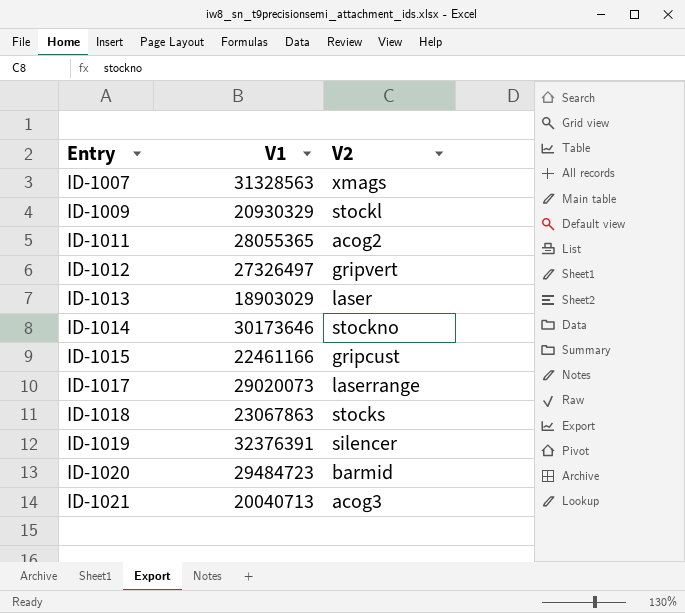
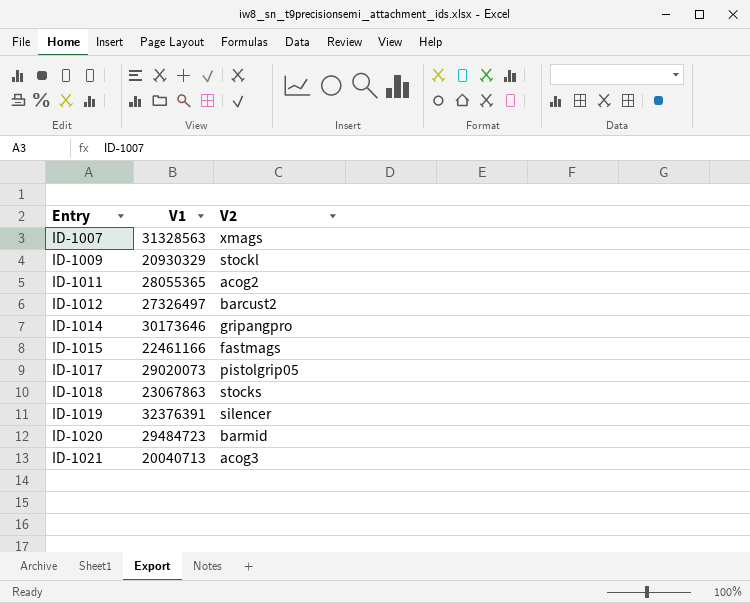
row ID-1013: 18903029 | laser -> none
ID-1012 | V2: gripvert -> barcust2
ID-1014 | V2: stockno -> gripangpro
ID-1015 | V2: gripcust -> fastmags
ID-1017 | V2: laserrange -> pistolgrip05

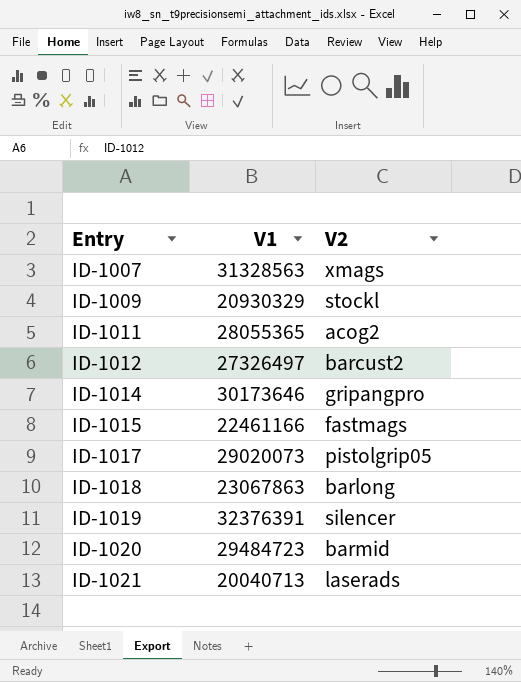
ID-1018 | V2: stocks -> barlong
ID-1021 | V2: acog3 -> laserads

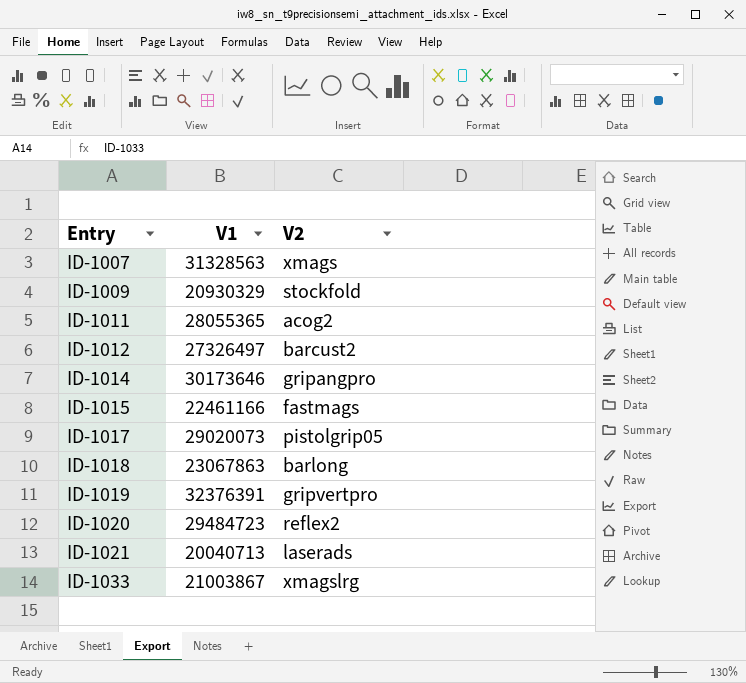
ID-1009 | V2: stockl -> stockfold
ID-1019 | V2: silencer -> gripvertpro
ID-1020 | V2: barmid -> reflex2
row ID-1033: none -> 21003867 | xmagslrg

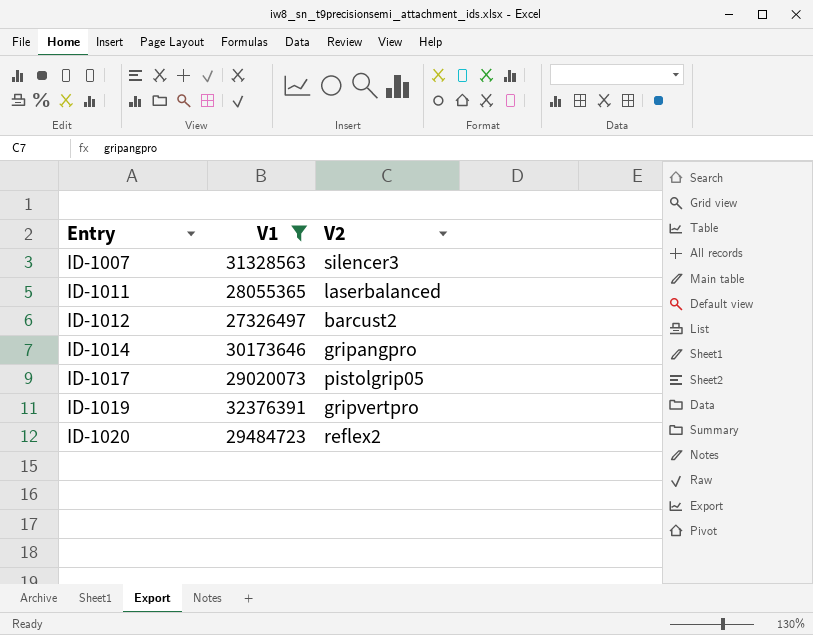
filter: none -> V1 >= 27326497
ID-1007 | V2: xmags -> silencer3
ID-1011 | V2: acog2 -> laserbalanced

